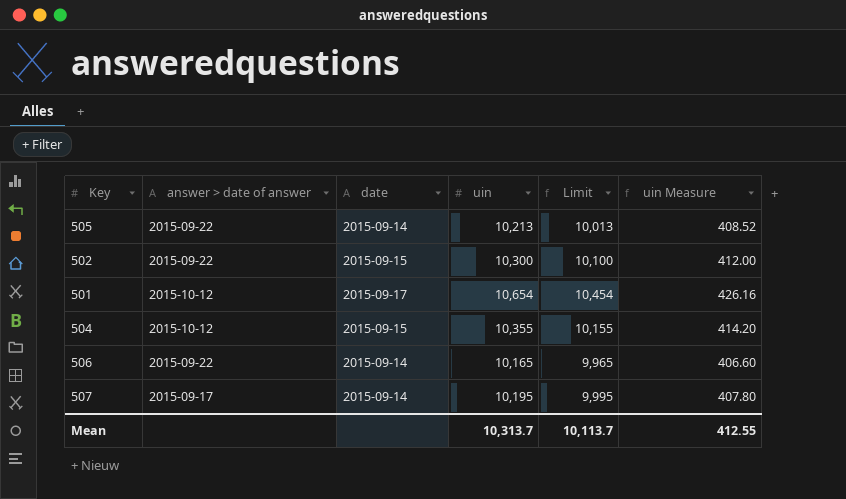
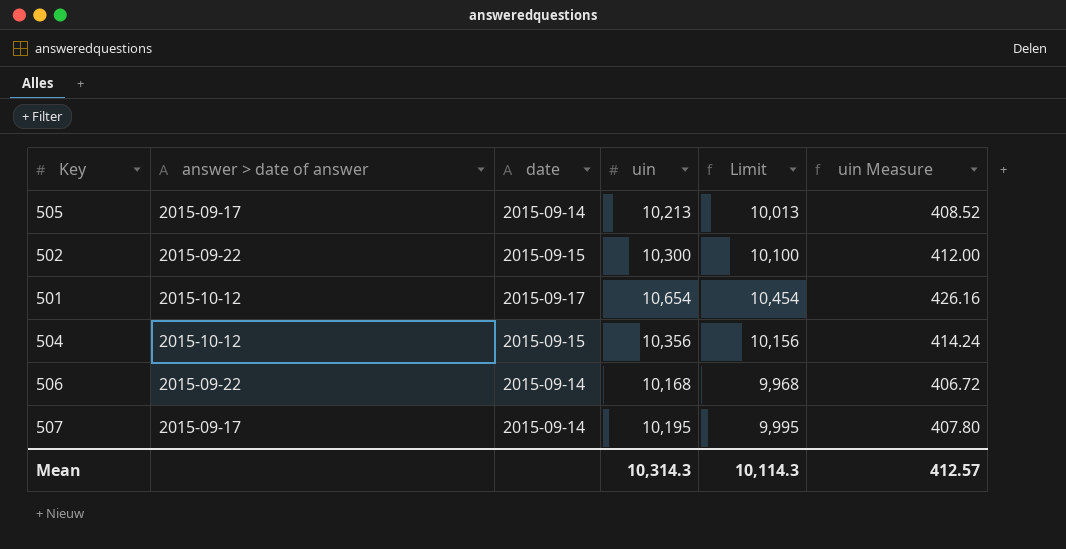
505 | answer > date of answer: 2015-09-22 -> 2015-09-17
504 | uin: 10,355 -> 10,356
504 | Limit: 10,155 -> 10,156
504 | uin Measure: 414.20 -> 414.24
506 | uin: 10,165 -> 10,168
506 | Limit: 9,965 -> 9,968
506 | uin Measure: 406.60 -> 406.72
Mean | uin: 10,313.7 -> 10,314.3
Mean | Limit: 10,113.7 -> 10,114.3
Mean | uin Measure: 412.55 -> 412.57

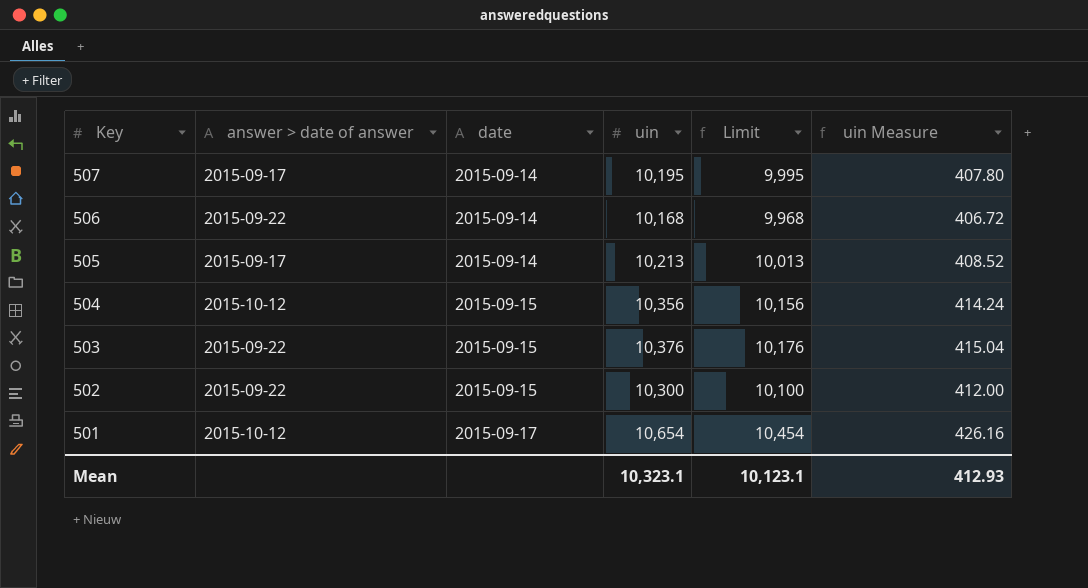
row order: none -> Key descending
row 503: none -> 2015-09-22 | 2015-09-15 | 10,376 | 10,176 | 415.04
Mean | uin: 10,314.3 -> 10,323.1
Mean | Limit: 10,114.3 -> 10,123.1
Mean | uin Measure: 412.57 -> 412.93

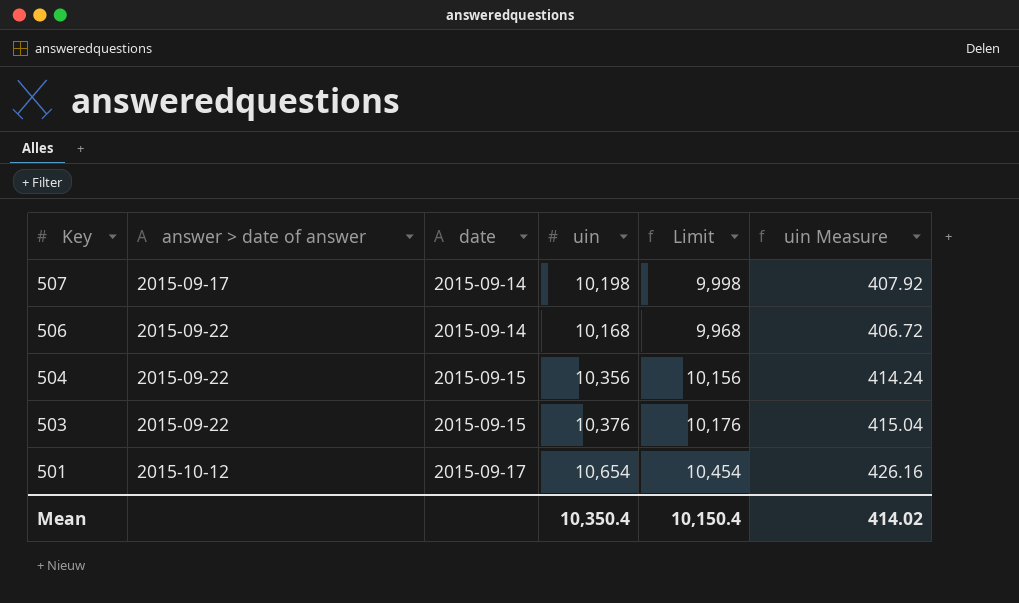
row 505: 2015-09-17 | 2015-09-14 | 10,213 | 10,013 | 408.52 -> none
row 502: 2015-09-22 | 2015-09-15 | 10,300 | 10,100 | 412.00 -> none
507 | uin: 10,195 -> 10,198
507 | Limit: 9,995 -> 9,998
507 | uin Measure: 407.80 -> 407.92
504 | answer > date of answer: 2015-10-12 -> 2015-09-22
Mean | uin: 10,323.1 -> 10,350.4
Mean | Limit: 10,123.1 -> 10,150.4
Mean | uin Measure: 412.93 -> 414.02

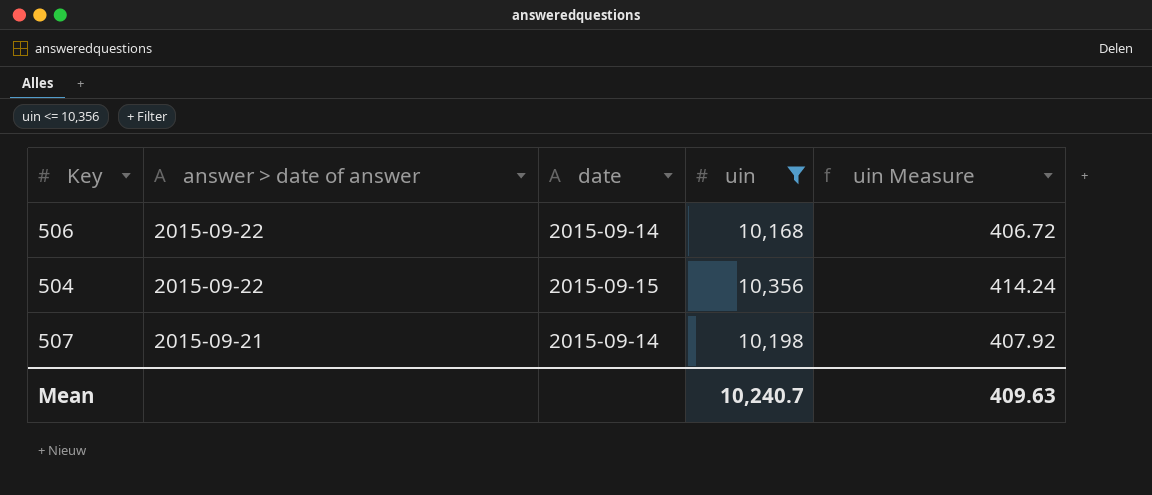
filter: none -> uin <= 10,356
row order: Key descending -> answer > date of answer descending
column Limit | formula: [uin] - 200 -> none
507 | answer > date of answer: 2015-09-17 -> 2015-09-21
Mean | uin: 10,350.4 -> 10,240.7
Mean | uin Measure: 414.02 -> 409.63

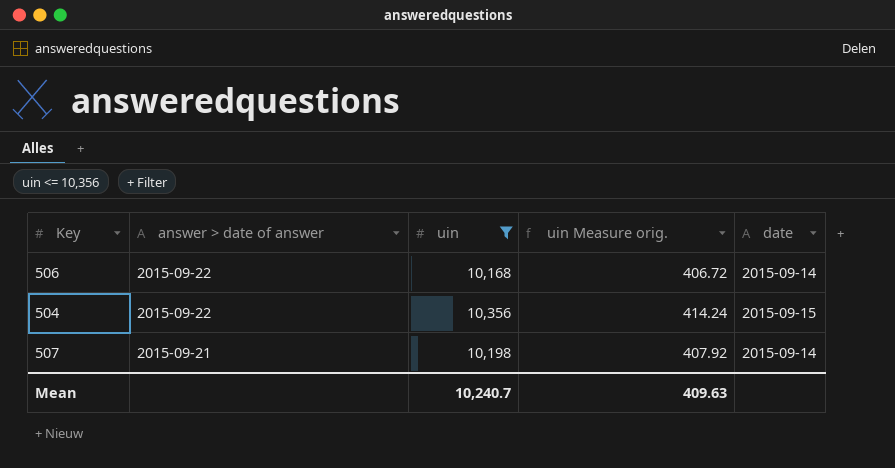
column name: uin Measure -> uin Measure orig.
column date | position: 3 -> 5

